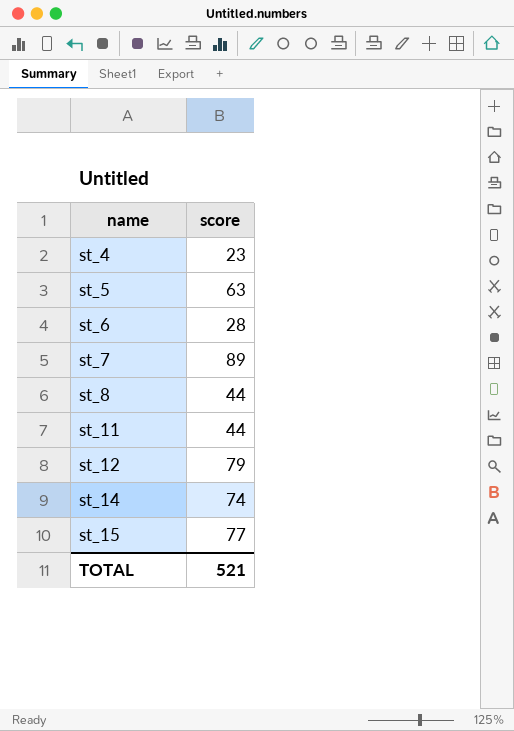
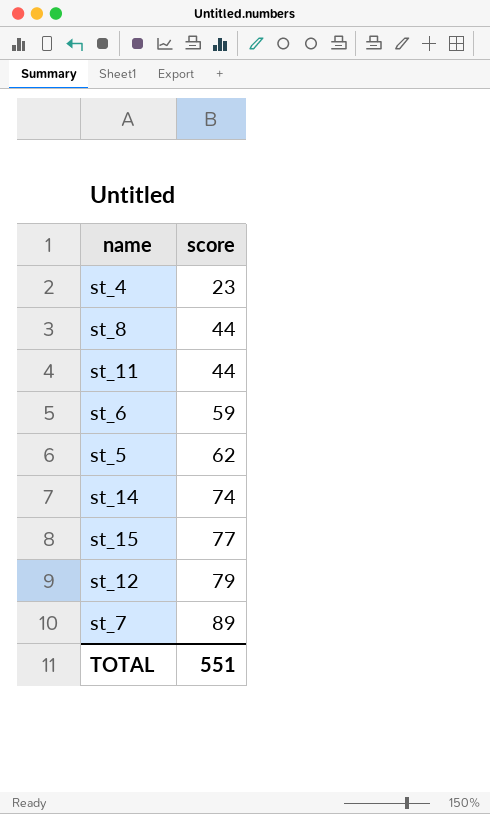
row order: name ascending -> score ascending
st_6 | score: 28 -> 59
st_5 | score: 63 -> 62
TOTAL | score: 521 -> 551

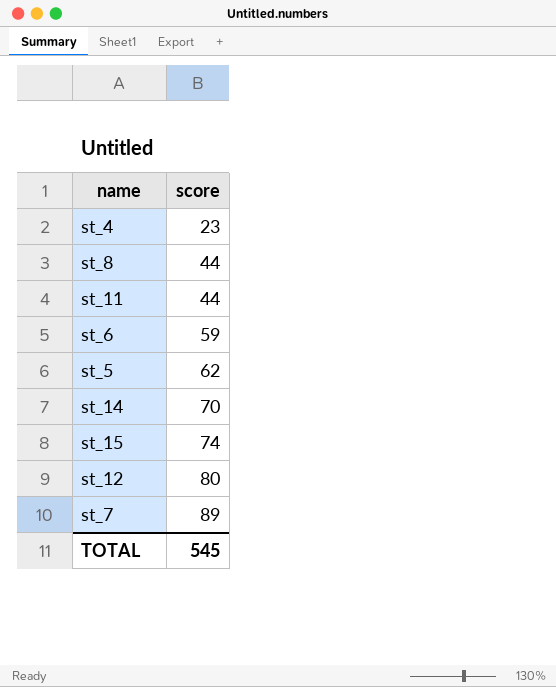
st_14 | score: 74 -> 70
st_15 | score: 77 -> 74
st_12 | score: 79 -> 80
TOTAL | score: 551 -> 545

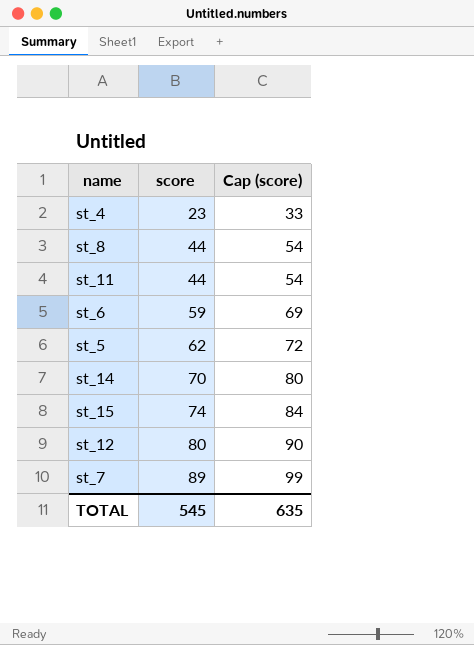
column Cap (score) | formula: none -> [score] + 10

